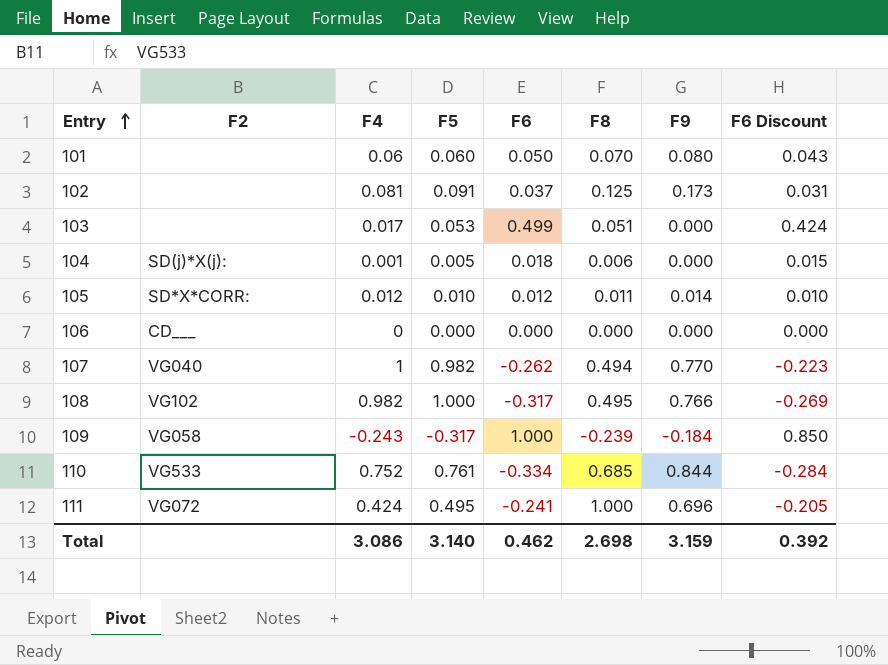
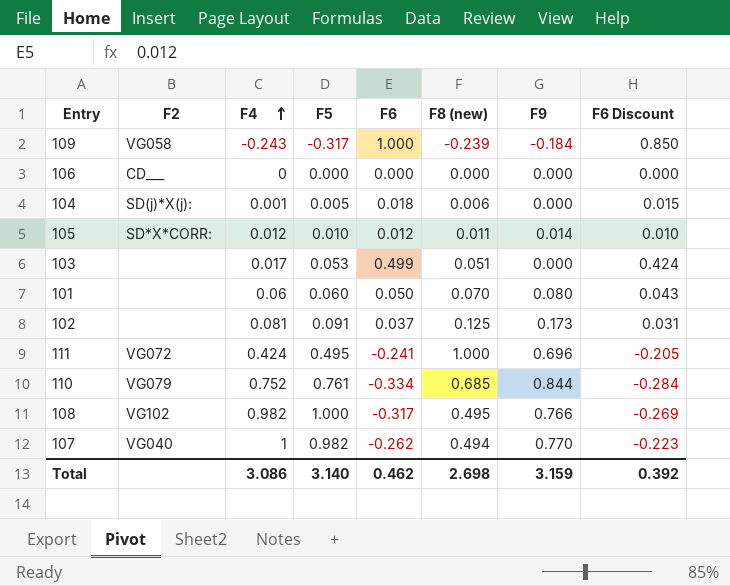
row order: Entry ascending -> F4 ascending
column name: F8 -> F8 (new)
110 | F2: VG533 -> VG079

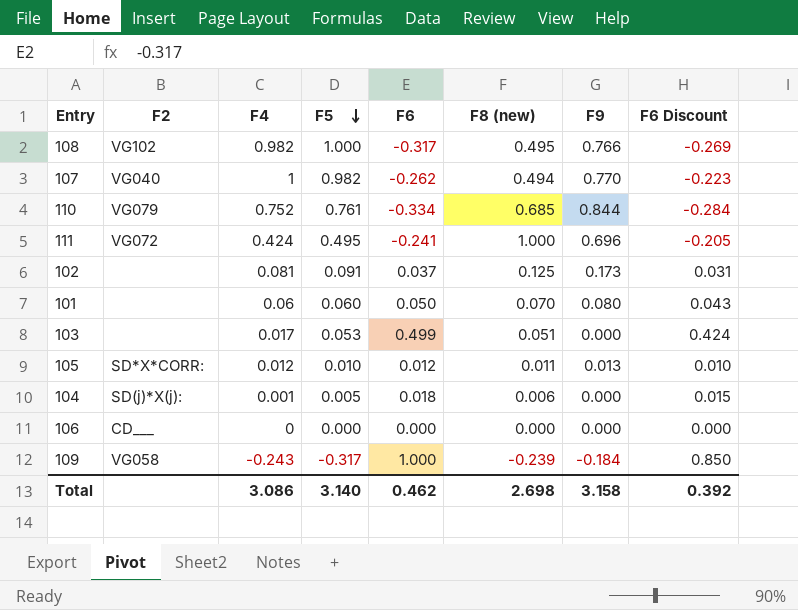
row order: F4 ascending -> F5 descending
105 | F9: 0.014 -> 0.013
Total | F9: 3.159 -> 3.158

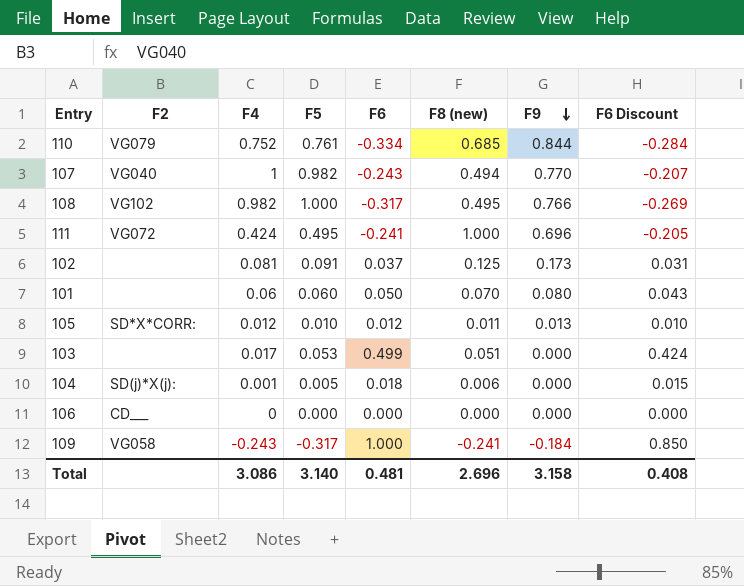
row order: F5 descending -> F9 descending
107 | F6: -0.262 -> -0.243
107 | F6 Discount: -0.223 -> -0.207
109 | F8 (new): -0.239 -> -0.241
Total | F6: 0.462 -> 0.481
Total | F8 (new): 2.698 -> 2.696
Total | F6 Discount: 0.392 -> 0.408

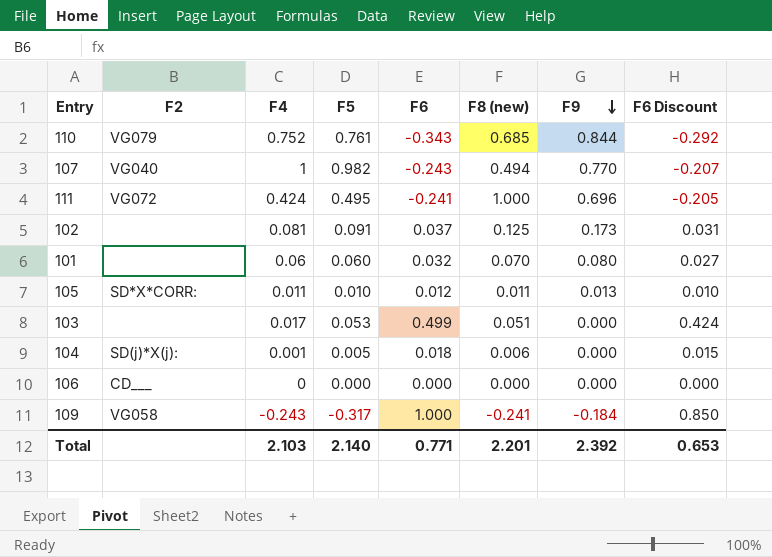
row 108: VG102 | 0.982 | 1.000 | -0.317 | 0.495 | 0.766 | -0.269 -> none
110 | F6: -0.334 -> -0.343
110 | F6 Discount: -0.284 -> -0.292
101 | F6: 0.050 -> 0.032
101 | F6 Discount: 0.043 -> 0.027
105 | F4: 0.012 -> 0.011
Total | F4: 3.086 -> 2.103
Total | F5: 3.140 -> 2.140
Total | F6: 0.481 -> 0.771
Total | F8 (new): 2.696 -> 2.201
Total | F9: 3.158 -> 2.392
Total | F6 Discount: 0.408 -> 0.653

